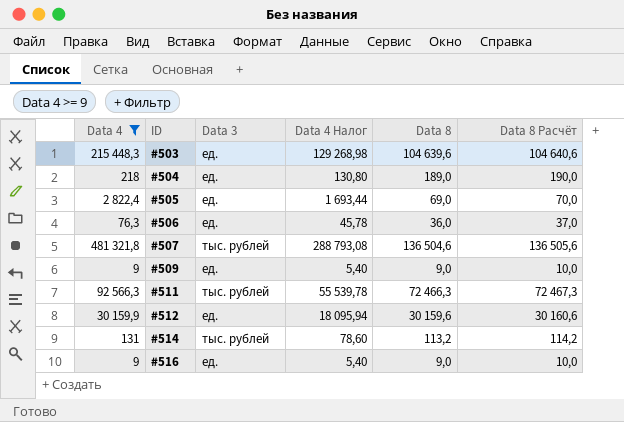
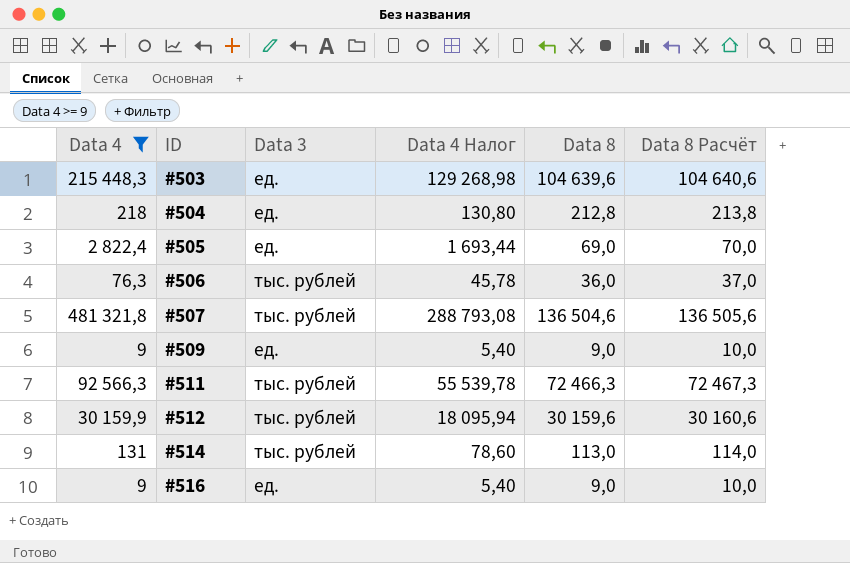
#504 | Data 8: 189,0 -> 212,8
#504 | Data 8 Расчёт: 190,0 -> 213,8
#506 | Data 3: ед. -> тыс. рублей
#512 | Data 3: ед. -> тыс. рублей
#514 | Data 8: 113,2 -> 113,0
#514 | Data 8 Расчёт: 114,2 -> 114,0

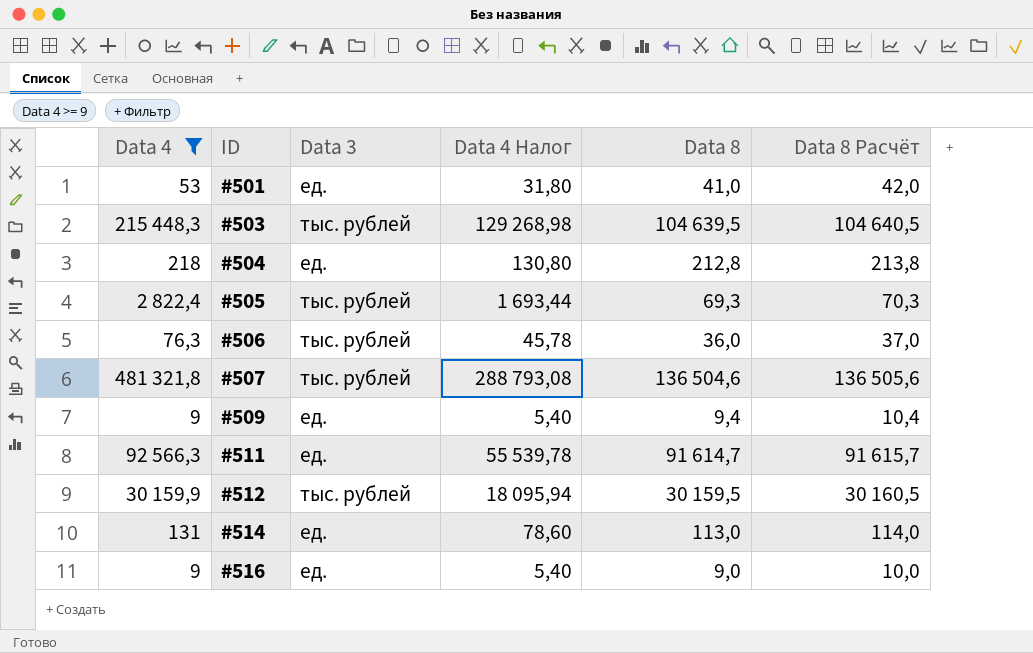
row #501: none -> 53 | ед. | 31,80 | 41,0 | 42,0
#503 | Data 3: ед. -> тыс. рублей
#503 | Data 8: 104 639,6 -> 104 639,5
#503 | Data 8 Расчёт: 104 640,6 -> 104 640,5
#505 | Data 3: ед. -> тыс. рублей
#505 | Data 8: 69,0 -> 69,3
#505 | Data 8 Расчёт: 70,0 -> 70,3
#509 | Data 8: 9,0 -> 9,4
#509 | Data 8 Расчёт: 10,0 -> 10,4
#511 | Data 3: тыс. рублей -> ед.
#511 | Data 8: 72 466,3 -> 91 614,7
#511 | Data 8 Расчёт: 72 467,3 -> 91 615,7
#512 | Data 8: 30 159,6 -> 30 159,5
#512 | Data 8 Расчёт: 30 160,6 -> 30 160,5
#514 | Data 3: тыс. рублей -> ед.

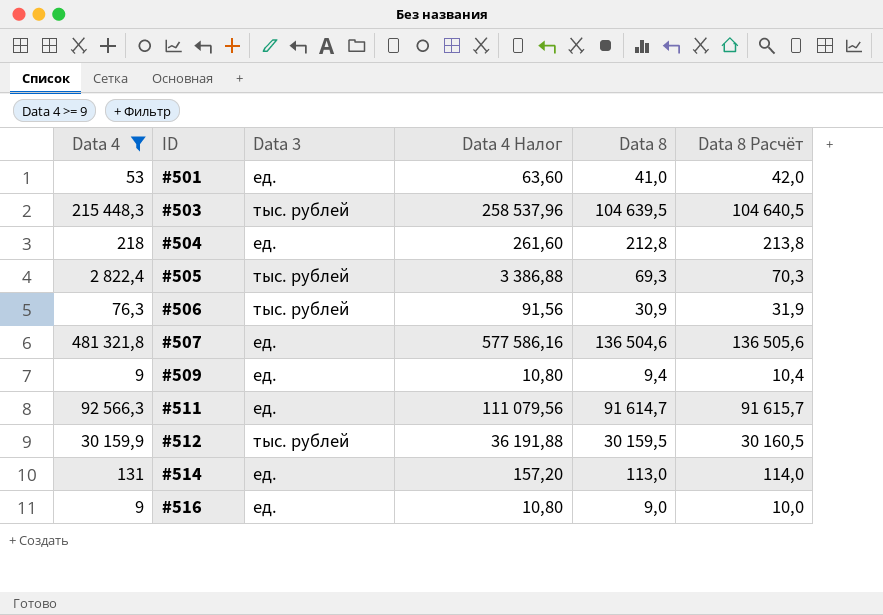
column Data 4 Налог | formula: [Data 4] * 0,6 -> [Data 4] * 1,2
#506 | Data 8: 36,0 -> 30,9
#506 | Data 8 Расчёт: 37,0 -> 31,9
#507 | Data 3: тыс. рублей -> ед.

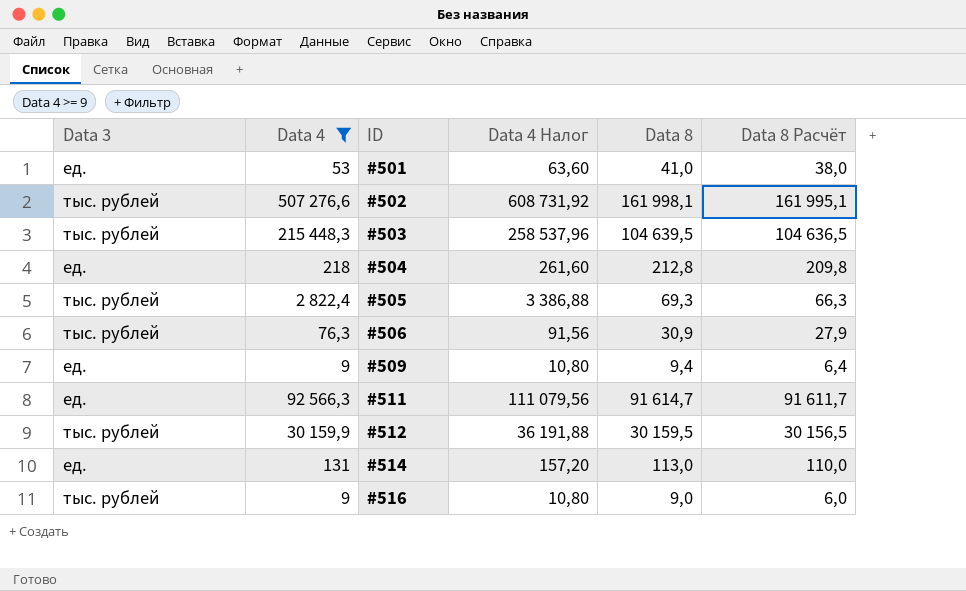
column Data 3 | position: 3 -> 1
column Data 8 Расчёт | formula: [Data 8] + 1 -> [Data 8] - 3
row #507: 481 321,8 | ед. | 577 586,16 | 136 504,6 | 136 505,6 -> none
row #502: none -> тыс. рублей | 507 276,6 | 608 731,92 | 161 998,1 | 161 995,1
#516 | Data 3: ед. -> тыс. рублей

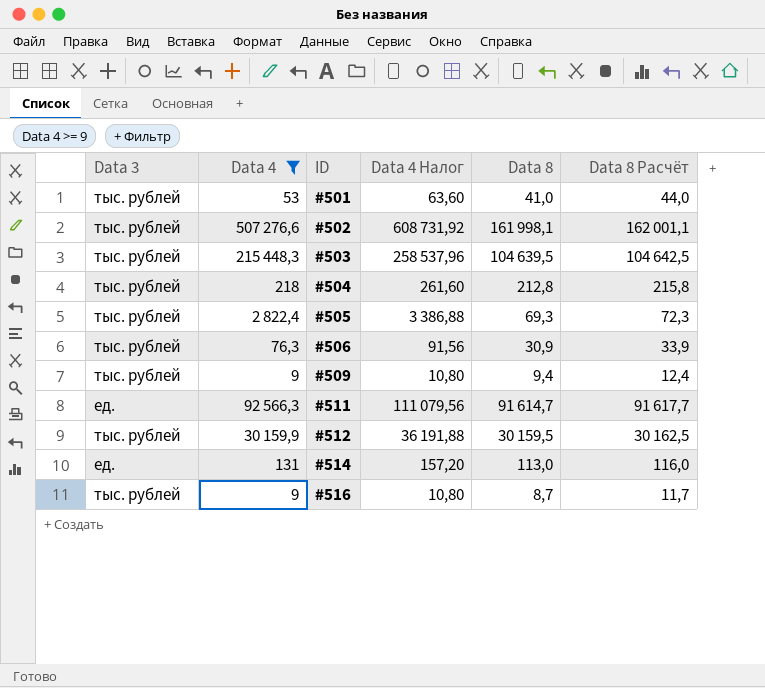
column Data 8 Расчёт | formula: [Data 8] - 3 -> [Data 8] + 3
#501 | Data 3: ед. -> тыс. рублей
#504 | Data 3: ед. -> тыс. рублей
#509 | Data 3: ед. -> тыс. рублей
#516 | Data 8: 9,0 -> 8,7

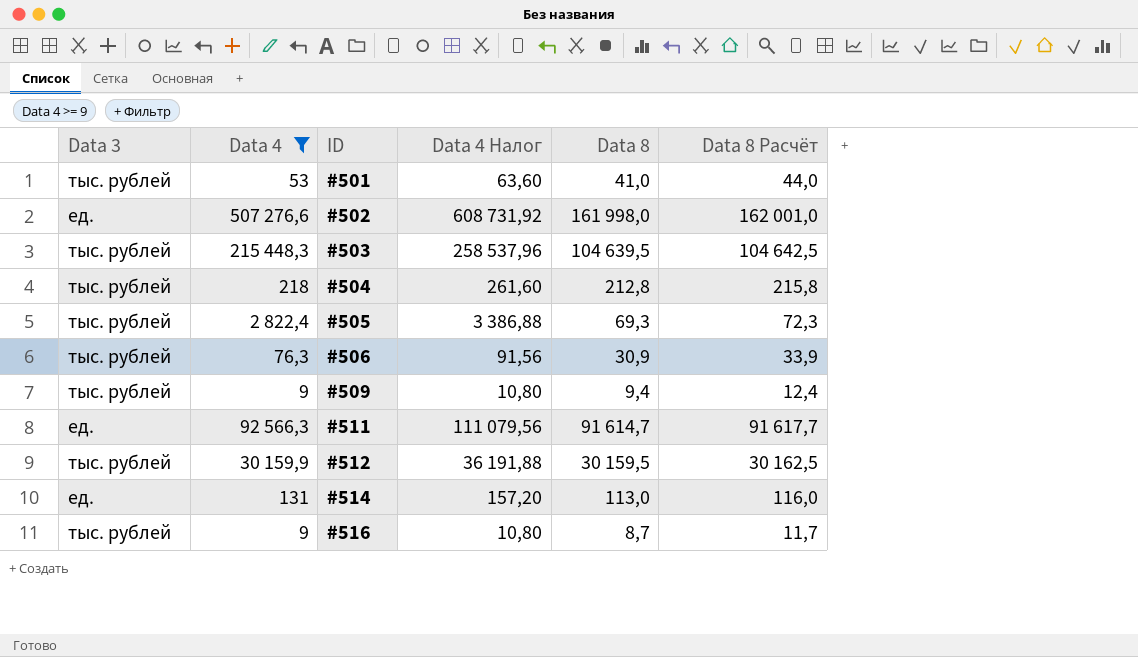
#502 | Data 3: тыс. рублей -> ед.
#502 | Data 8: 161 998,1 -> 161 998,0
#502 | Data 8 Расчёт: 162 001,1 -> 162 001,0

